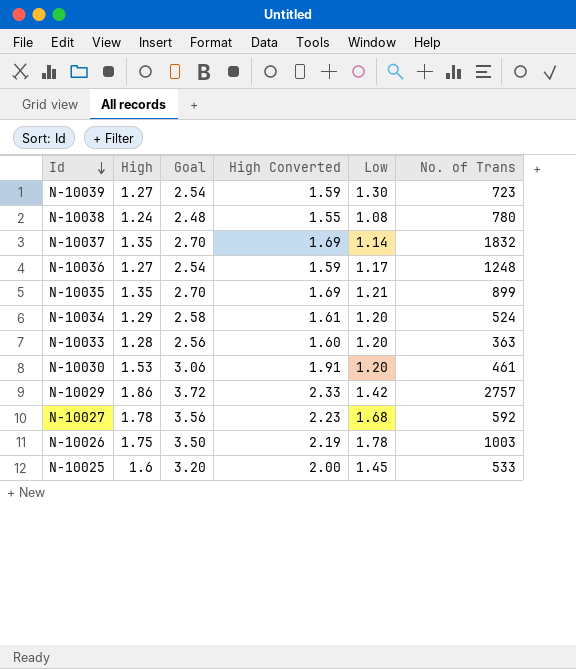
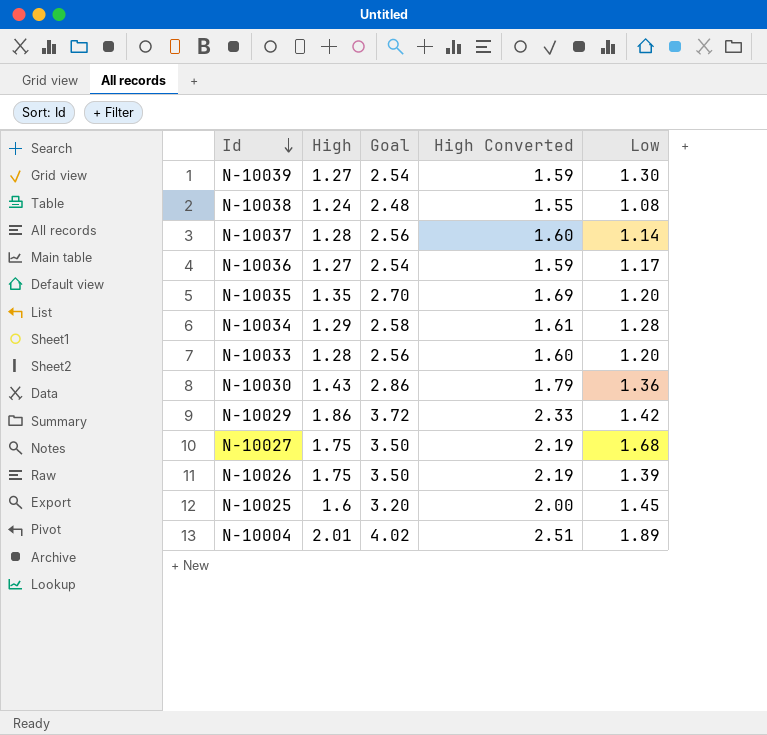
column No. of Trans | position: 6 -> none
N-10037 | High: 1.35 -> 1.28
N-10037 | Goal: 2.70 -> 2.56
N-10037 | High Converted: 1.69 -> 1.60
N-10035 | Low: 1.21 -> 1.20
N-10034 | Low: 1.20 -> 1.28
N-10030 | High: 1.53 -> 1.43
N-10030 | Goal: 3.06 -> 2.86
N-10030 | High Converted: 1.91 -> 1.79
N-10030 | Low: 1.20 -> 1.36
N-10027 | High: 1.78 -> 1.75
N-10027 | Goal: 3.56 -> 3.50
N-10027 | High Converted: 2.23 -> 2.19
N-10026 | Low: 1.78 -> 1.39
row N-10004: none -> 2.01 | 4.02 | 2.51 | 1.89

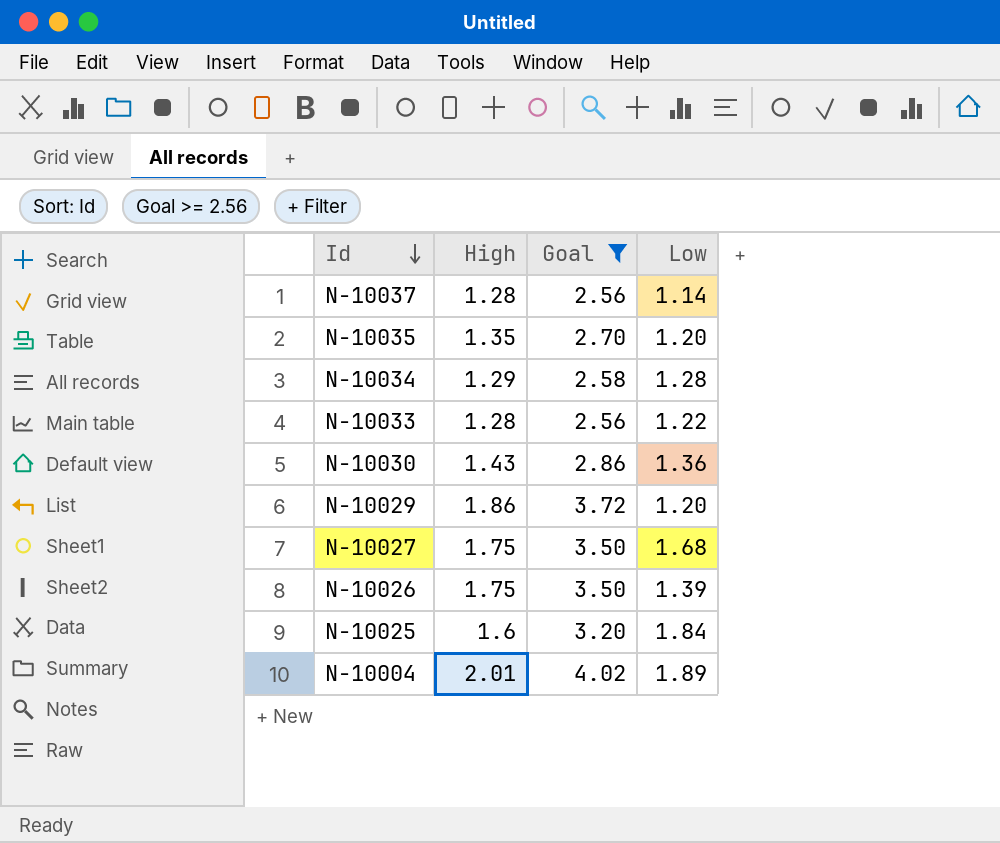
filter: none -> Goal >= 2.56
column High Converted | formula: [High] * 1.25 -> none
N-10033 | Low: 1.20 -> 1.22
N-10029 | Low: 1.42 -> 1.20
N-10025 | Low: 1.45 -> 1.84

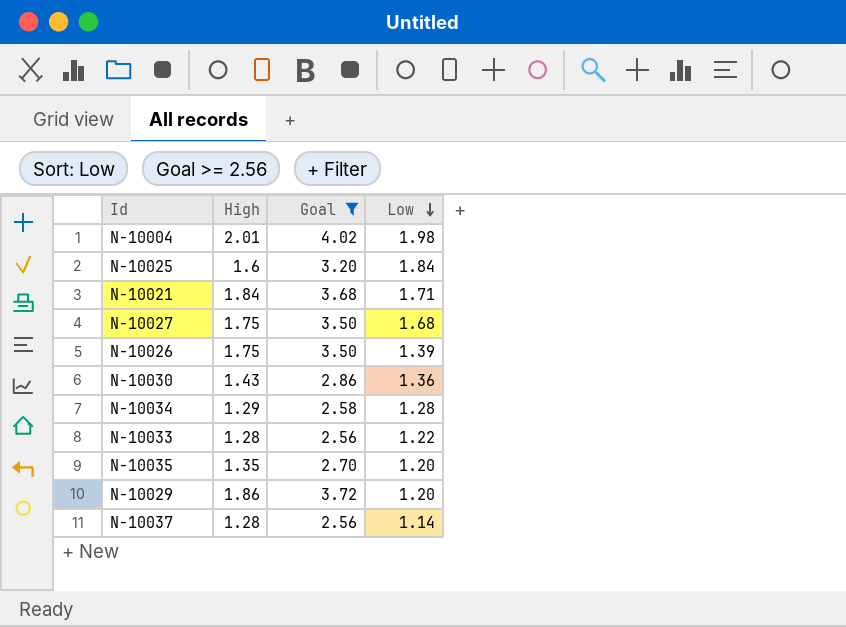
row order: Id descending -> Low descending
N-10004 | Low: 1.89 -> 1.98
row N-10021: none -> 1.84 | 3.68 | 1.71

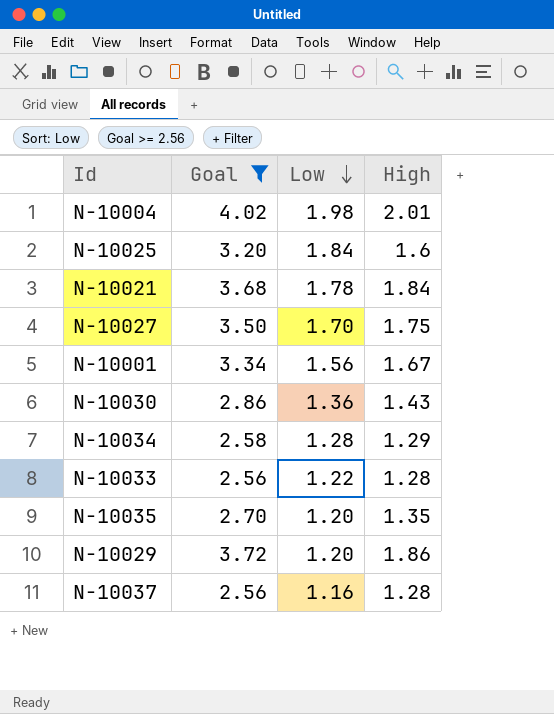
column High | position: 2 -> 4
row N-10026: 1.75 | 3.50 | 1.39 -> none
N-10021 | Low: 1.71 -> 1.78
N-10027 | Low: 1.68 -> 1.70
row N-10001: none -> 3.34 | 1.56 | 1.67
N-10037 | Low: 1.14 -> 1.16

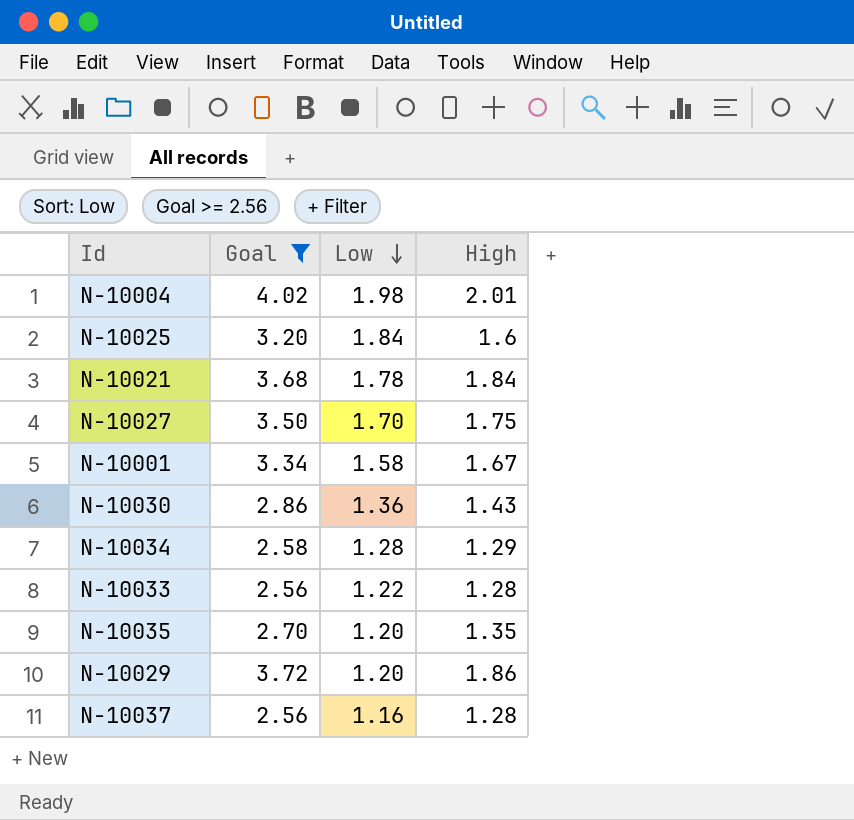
N-10001 | Low: 1.56 -> 1.58

